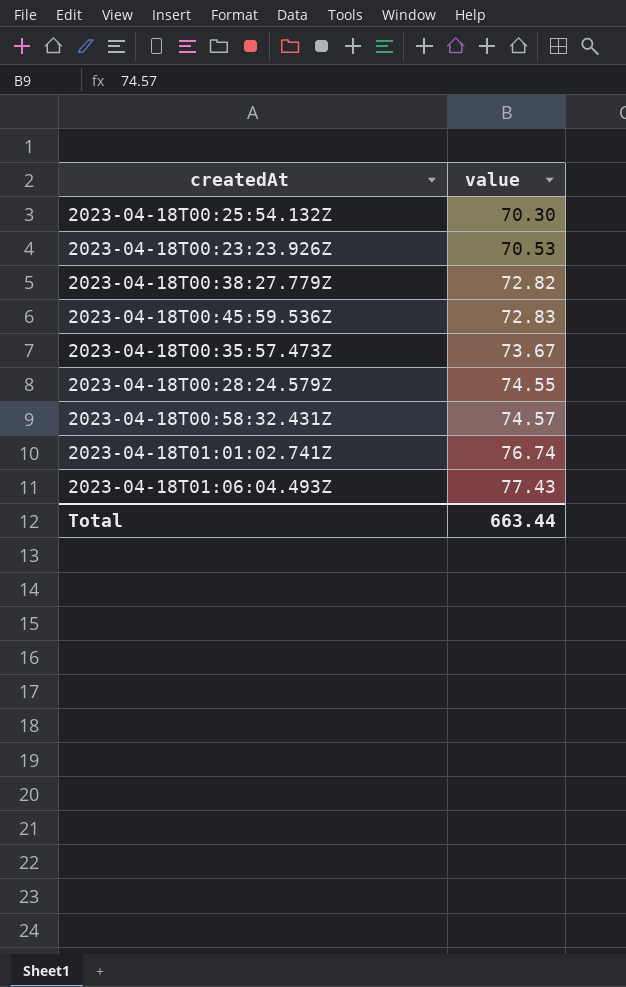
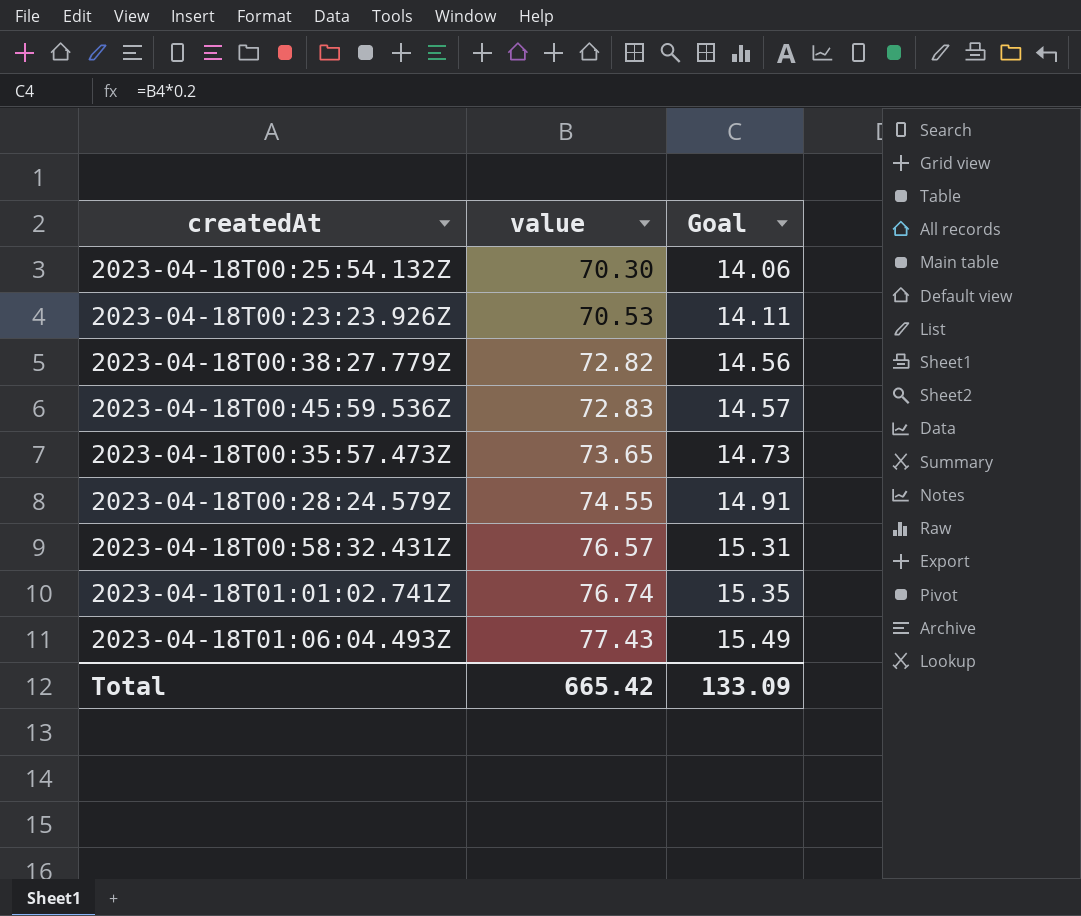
column Goal | formula: none -> [value] * 0.2
2023-04-18T00:35:57.473Z | value: 73.67 -> 73.65
2023-04-18T00:58:32.431Z | value: 74.57 -> 76.57
Total | value: 663.44 -> 665.42

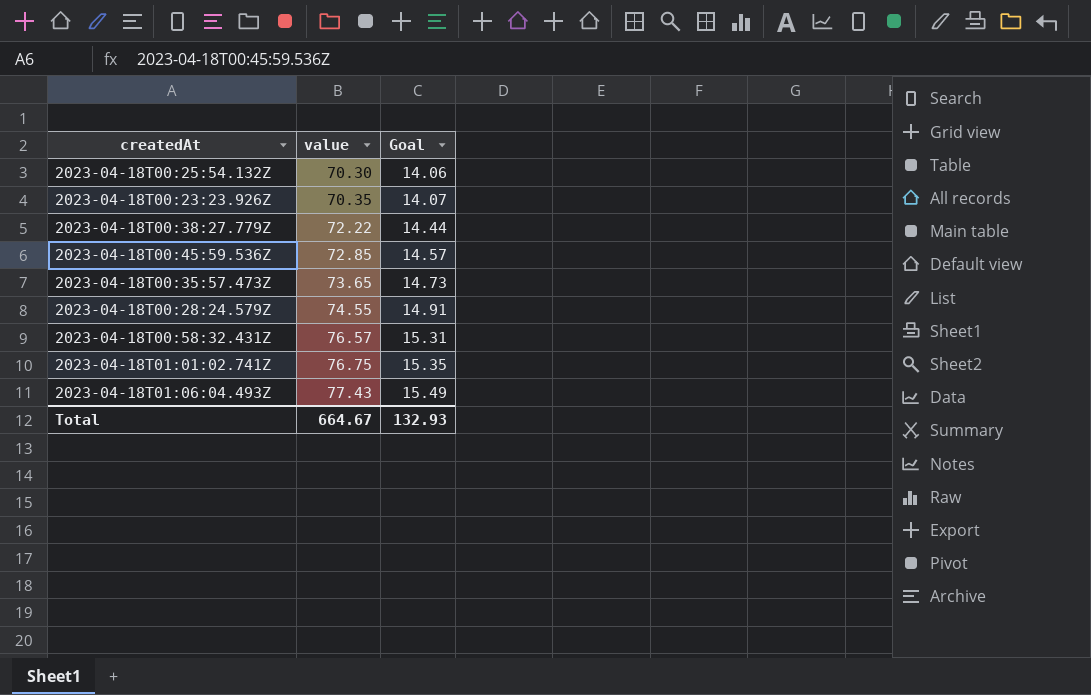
2023-04-18T00:23:23.926Z | value: 70.53 -> 70.35
2023-04-18T00:23:23.926Z | Goal: 14.11 -> 14.07
2023-04-18T00:38:27.779Z | value: 72.82 -> 72.22
2023-04-18T00:38:27.779Z | Goal: 14.56 -> 14.44
2023-04-18T00:45:59.536Z | value: 72.83 -> 72.85
2023-04-18T01:01:02.741Z | value: 76.74 -> 76.75
Total | value: 665.42 -> 664.67
Total | Goal: 133.09 -> 132.93

